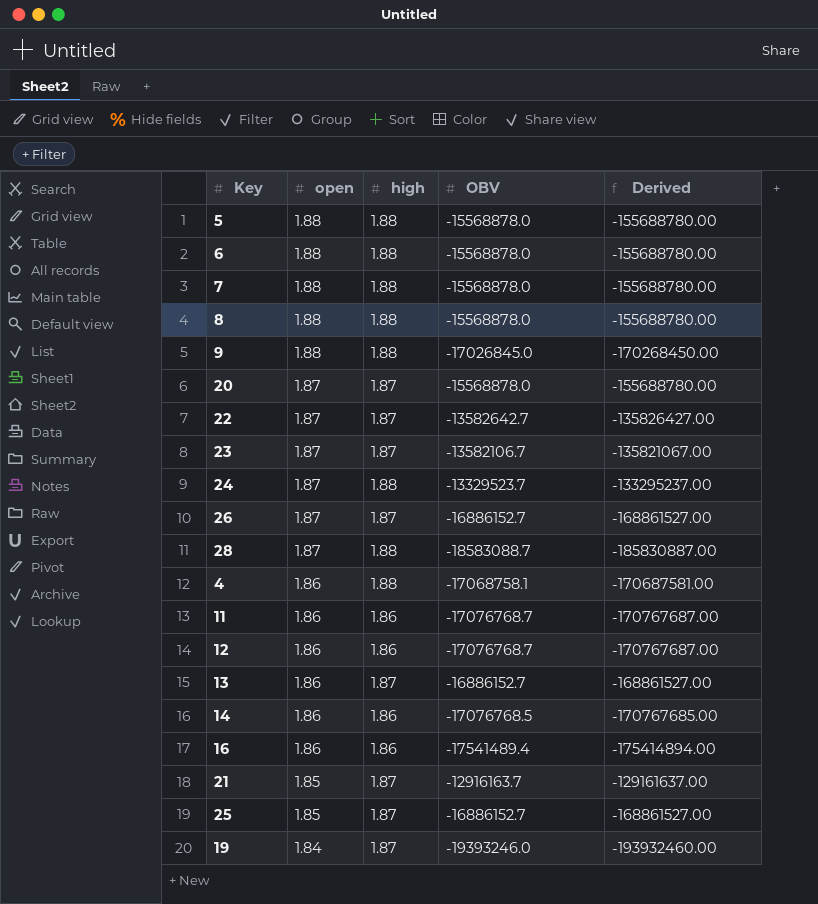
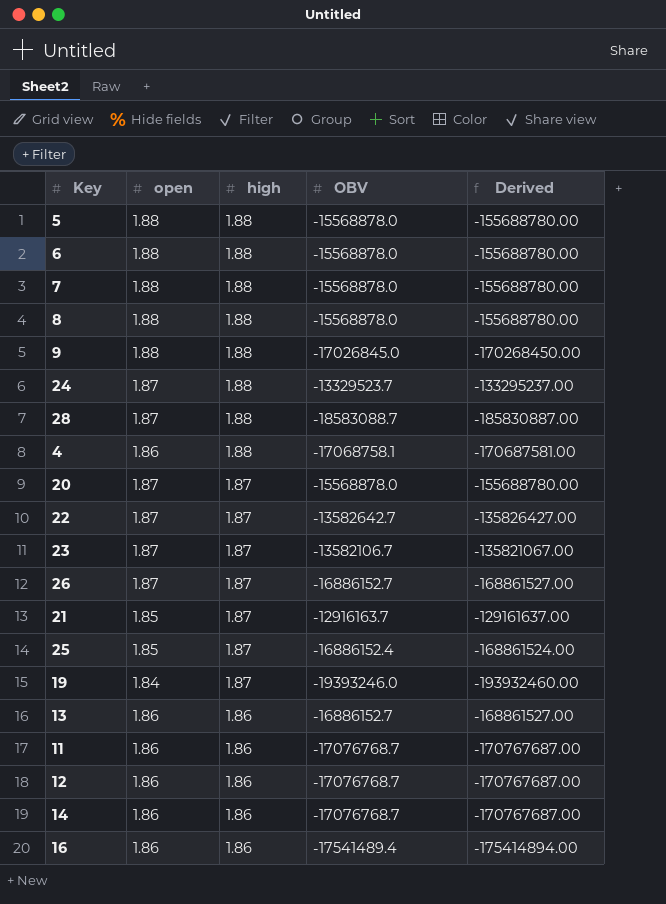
row order: open descending -> high descending
25 | OBV: -16886152.7 -> -16886152.4
25 | Derived: -168861527.00 -> -168861524.00
13 | high: 1.87 -> 1.86
14 | OBV: -17076768.5 -> -17076768.7
14 | Derived: -170767685.00 -> -170767687.00

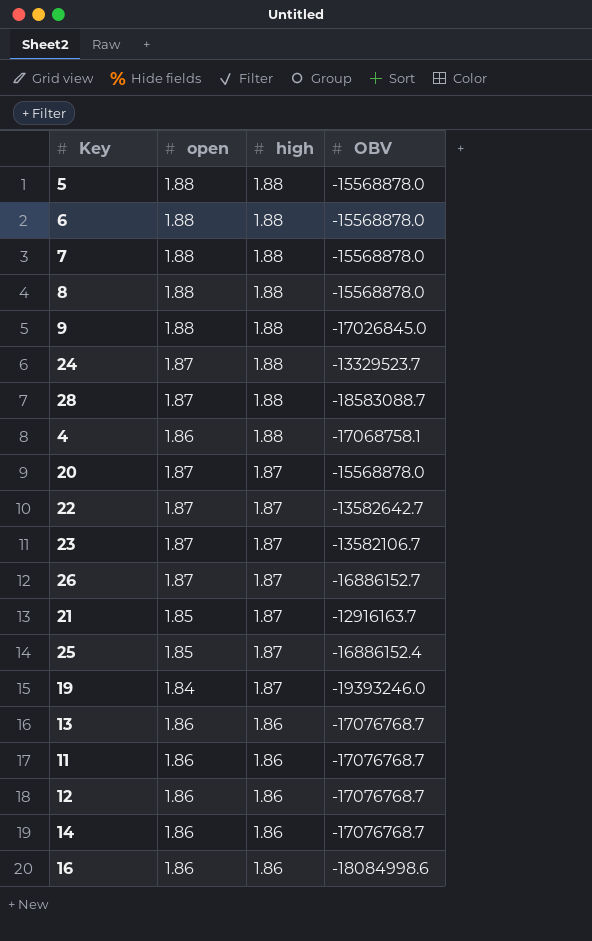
column Derived | formula: [OBV] * 10 -> none
13 | OBV: -16886152.7 -> -17076768.7
16 | OBV: -17541489.4 -> -18084998.6

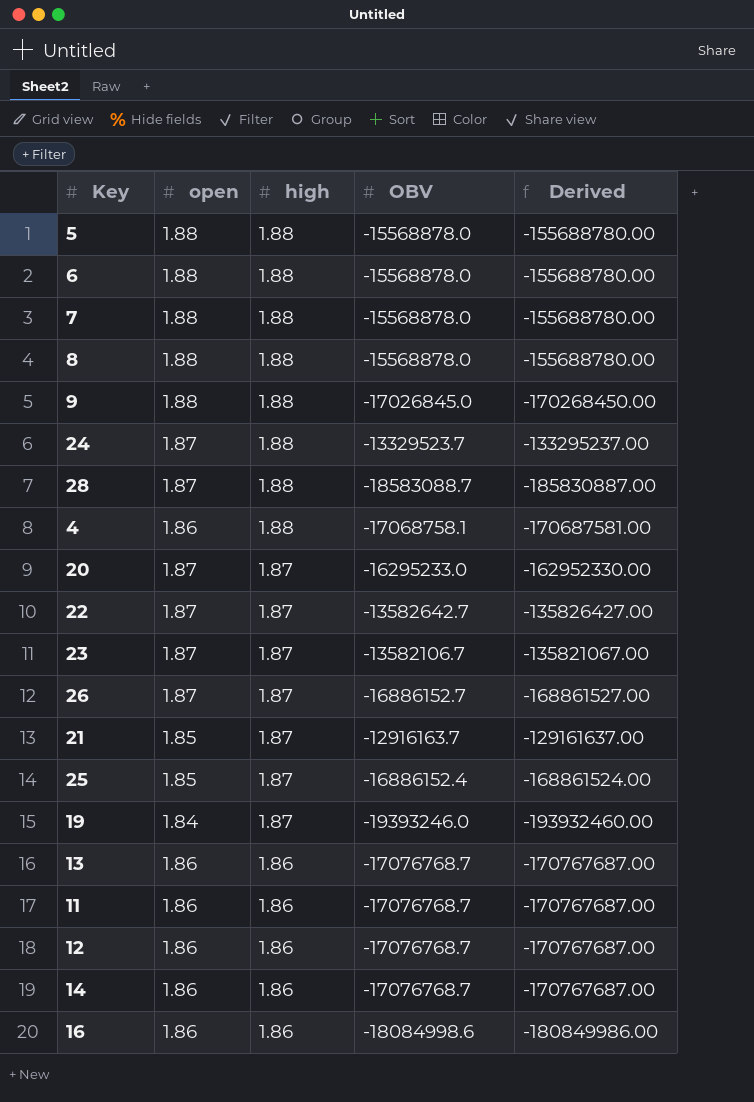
column Derived | formula: none -> [OBV] * 10
20 | OBV: -15568878.0 -> -16295233.0

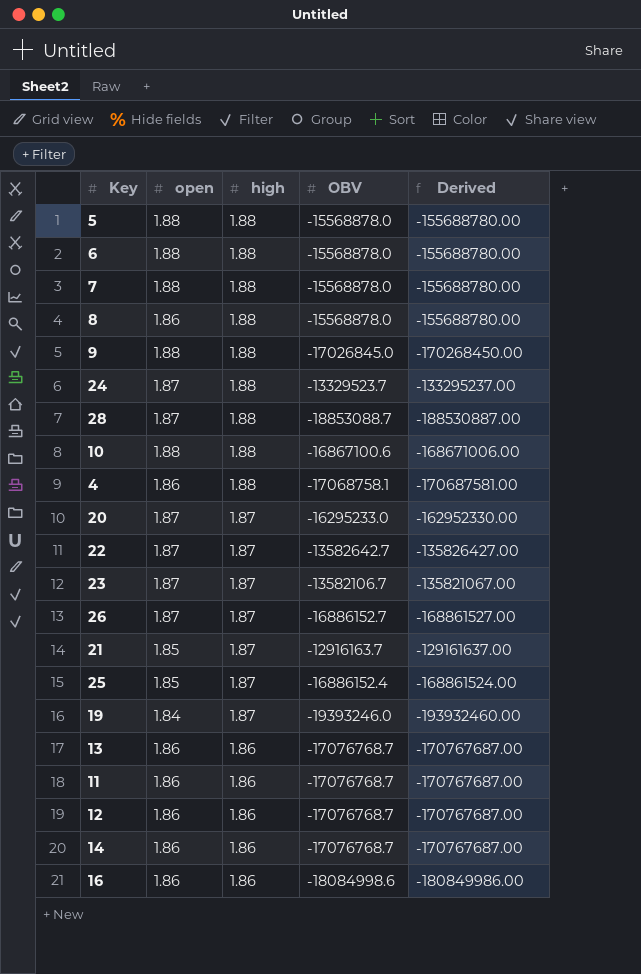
8 | open: 1.88 -> 1.86
28 | OBV: -18583088.7 -> -18853088.7
28 | Derived: -185830887.00 -> -188530887.00
row 10: none -> 1.88 | 1.88 | -16867100.6 | -168671006.00

